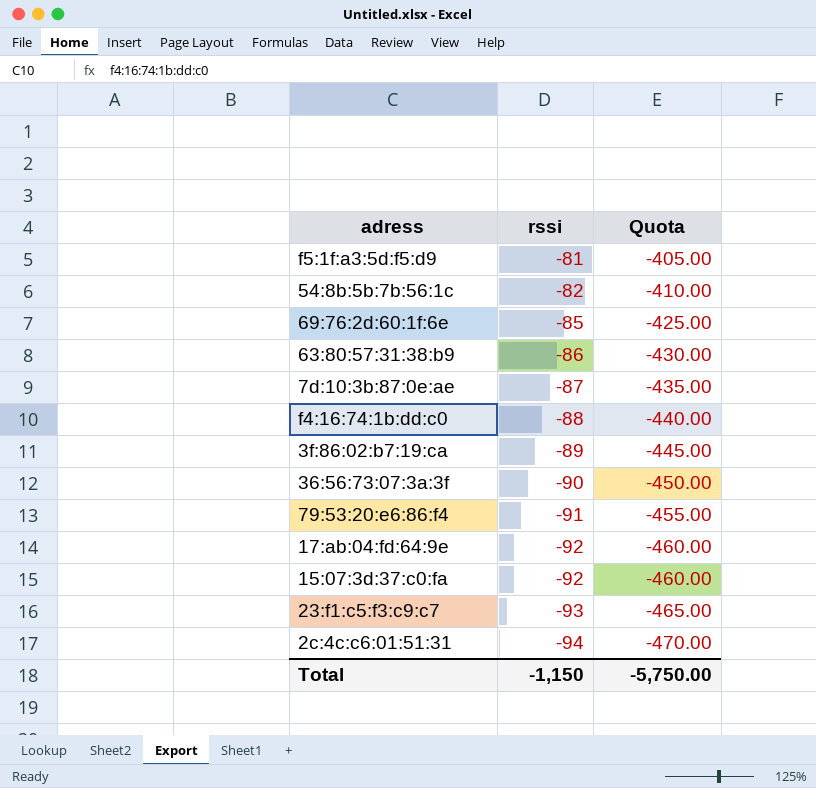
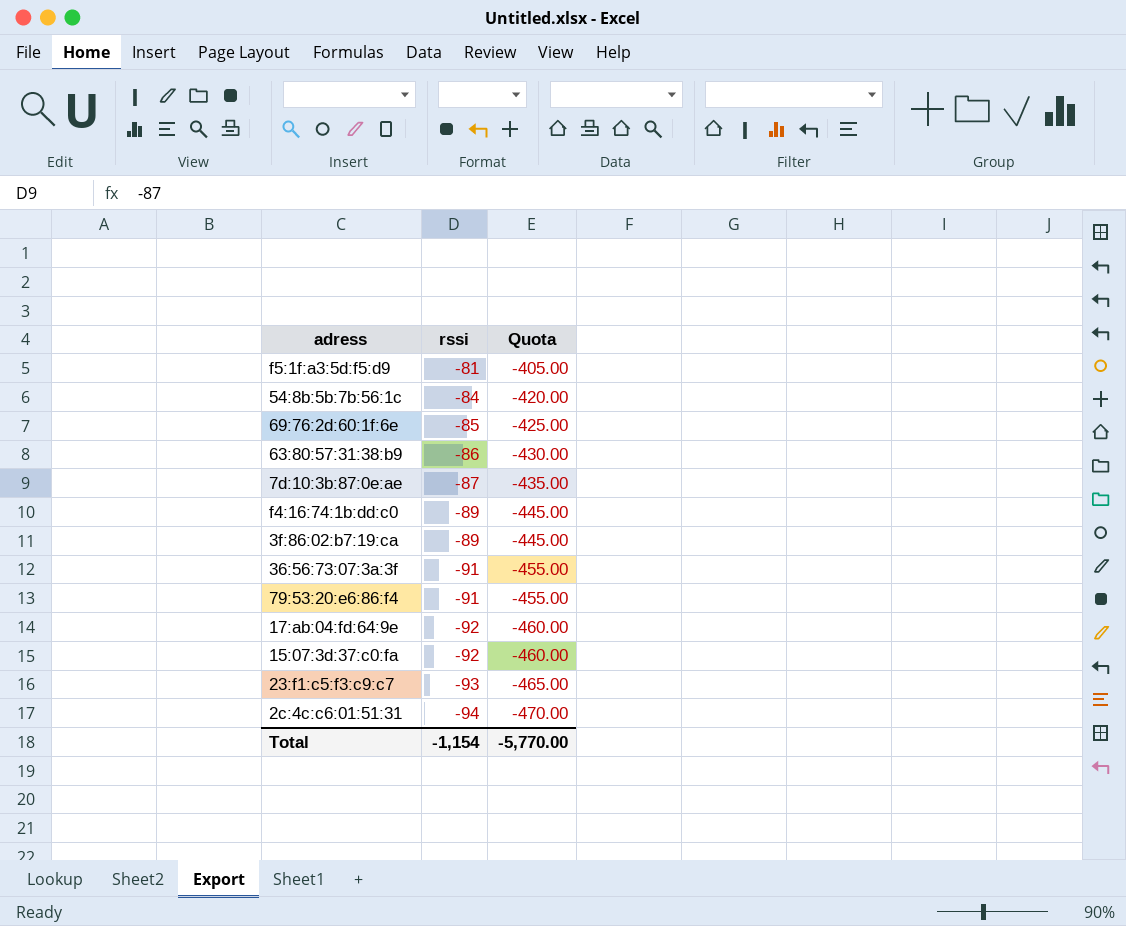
54:8b:5b:7b:56:1c | rssi: -82 -> -84
54:8b:5b:7b:56:1c | Quota: -410.00 -> -420.00
f4:16:74:1b:dd:c0 | rssi: -88 -> -89
f4:16:74:1b:dd:c0 | Quota: -440.00 -> -445.00
36:56:73:07:3a:3f | rssi: -90 -> -91
36:56:73:07:3a:3f | Quota: -450.00 -> -455.00
Total | rssi: -1,150 -> -1,154
Total | Quota: -5,750.00 -> -5,770.00

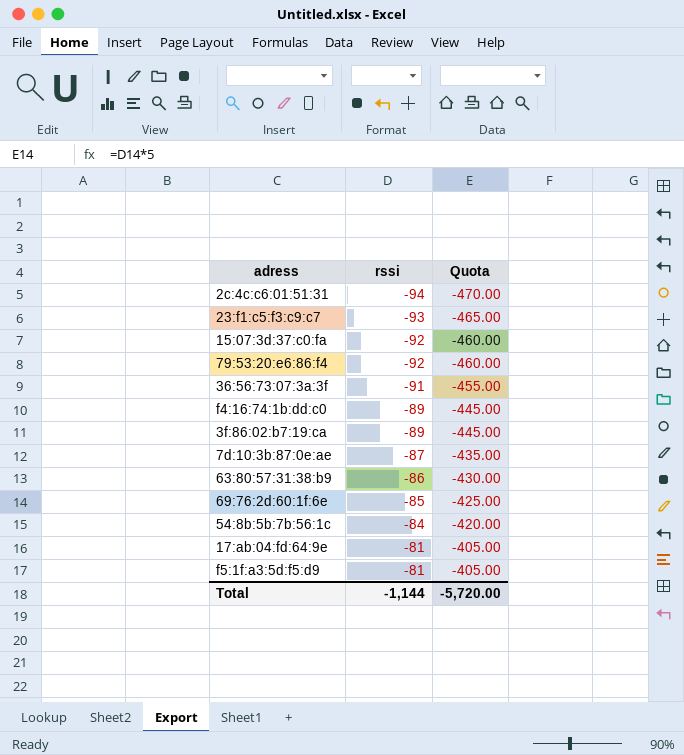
row order: rssi descending -> rssi ascending
79:53:20:e6:86:f4 | rssi: -91 -> -92
79:53:20:e6:86:f4 | Quota: -455.00 -> -460.00
17:ab:04:fd:64:9e | rssi: -92 -> -81
17:ab:04:fd:64:9e | Quota: -460.00 -> -405.00
Total | rssi: -1,154 -> -1,144
Total | Quota: -5,770.00 -> -5,720.00

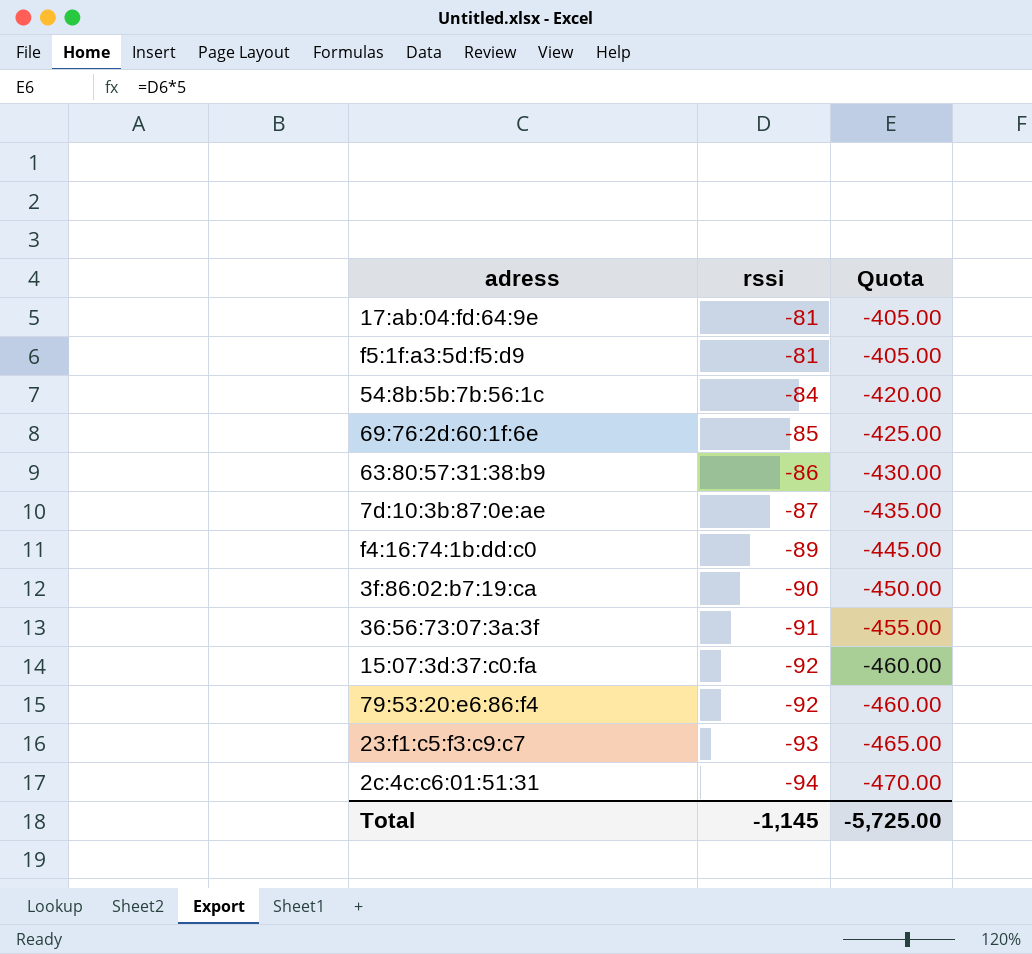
row order: rssi ascending -> rssi descending
3f:86:02:b7:19:ca | rssi: -89 -> -90
3f:86:02:b7:19:ca | Quota: -445.00 -> -450.00
Total | rssi: -1,144 -> -1,145
Total | Quota: -5,720.00 -> -5,725.00

